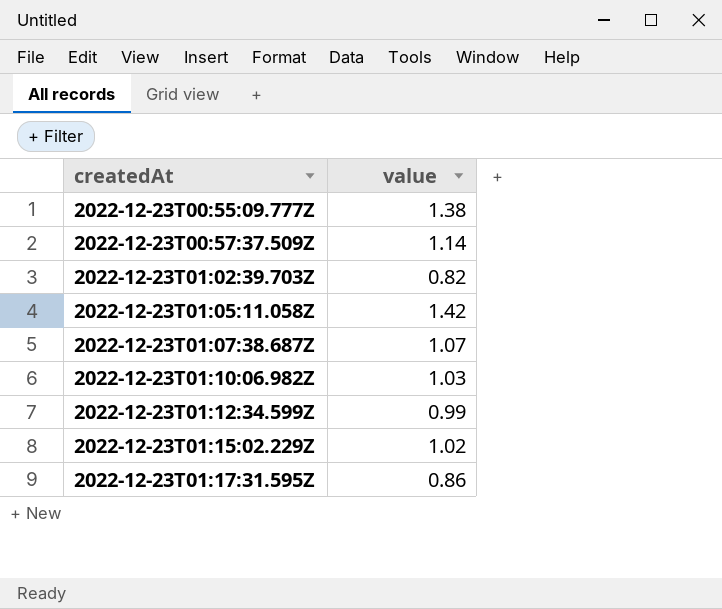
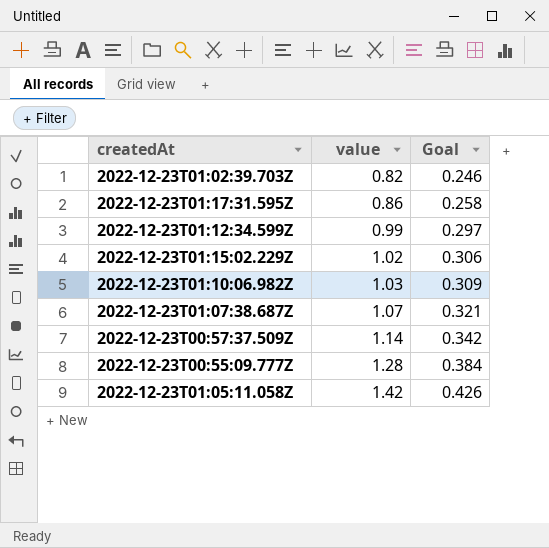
row order: createdAt ascending -> value ascending
column Goal | formula: none -> [value] * 0.3
2022-12-23T00:55:09.777Z | value: 1.38 -> 1.28

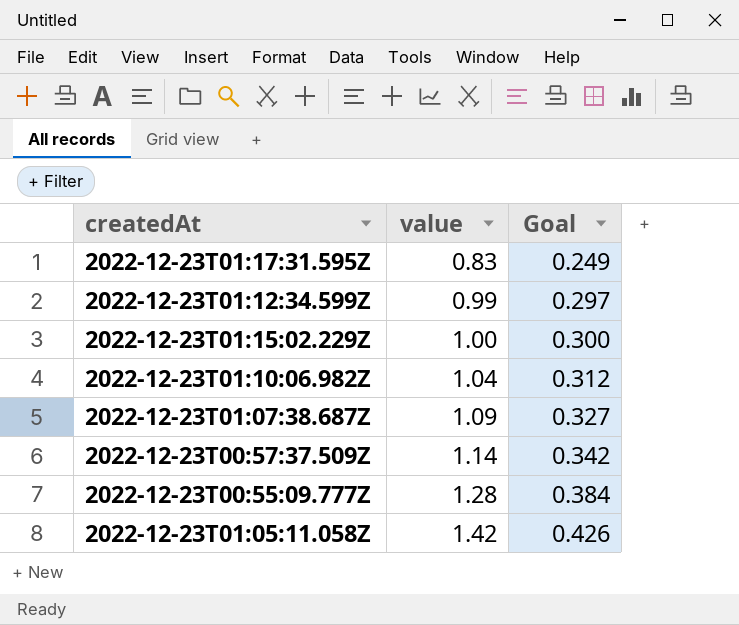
row 2022-12-23T01:02:39.703Z: 0.82 | 0.246 -> none
2022-12-23T01:17:31.595Z | value: 0.86 -> 0.83
2022-12-23T01:17:31.595Z | Goal: 0.258 -> 0.249
2022-12-23T01:15:02.229Z | value: 1.02 -> 1.00
2022-12-23T01:15:02.229Z | Goal: 0.306 -> 0.300
2022-12-23T01:10:06.982Z | value: 1.03 -> 1.04
2022-12-23T01:10:06.982Z | Goal: 0.309 -> 0.312
2022-12-23T01:07:38.687Z | value: 1.07 -> 1.09
2022-12-23T01:07:38.687Z | Goal: 0.321 -> 0.327

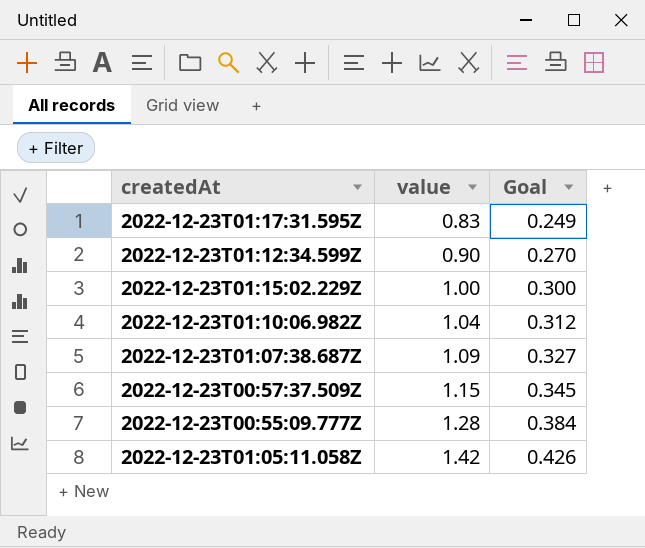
2022-12-23T01:12:34.599Z | value: 0.99 -> 0.90
2022-12-23T01:12:34.599Z | Goal: 0.297 -> 0.270
2022-12-23T00:57:37.509Z | value: 1.14 -> 1.15
2022-12-23T00:57:37.509Z | Goal: 0.342 -> 0.345

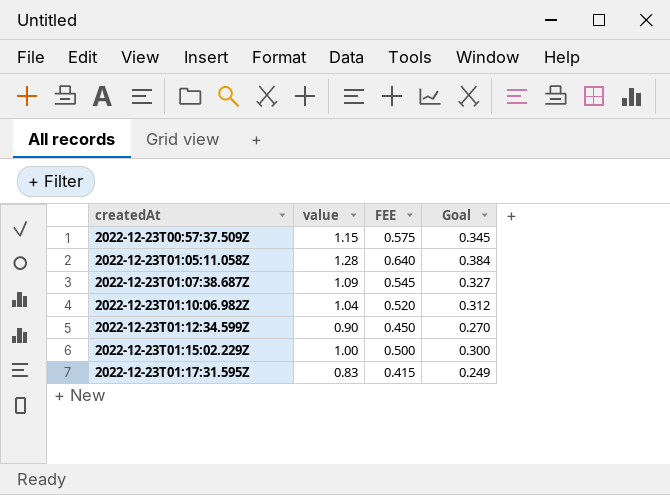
row order: value ascending -> createdAt ascending
column FEE | formula: none -> [value] * 0.5
row 2022-12-23T00:55:09.777Z: 1.28 | 0.384 -> none
2022-12-23T01:05:11.058Z | value: 1.42 -> 1.28
2022-12-23T01:05:11.058Z | Goal: 0.426 -> 0.384

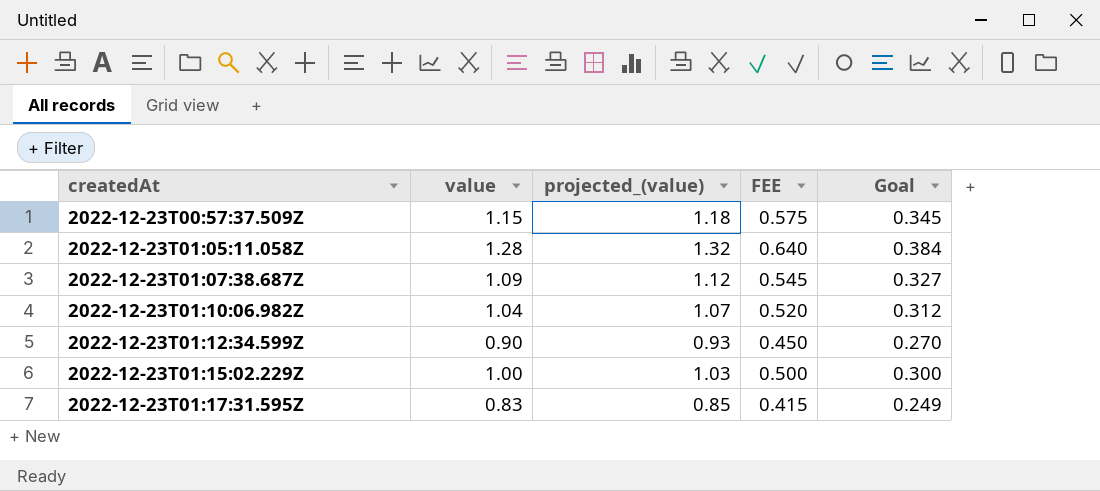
column projected_(value) | formula: none -> [value] * 1.03

